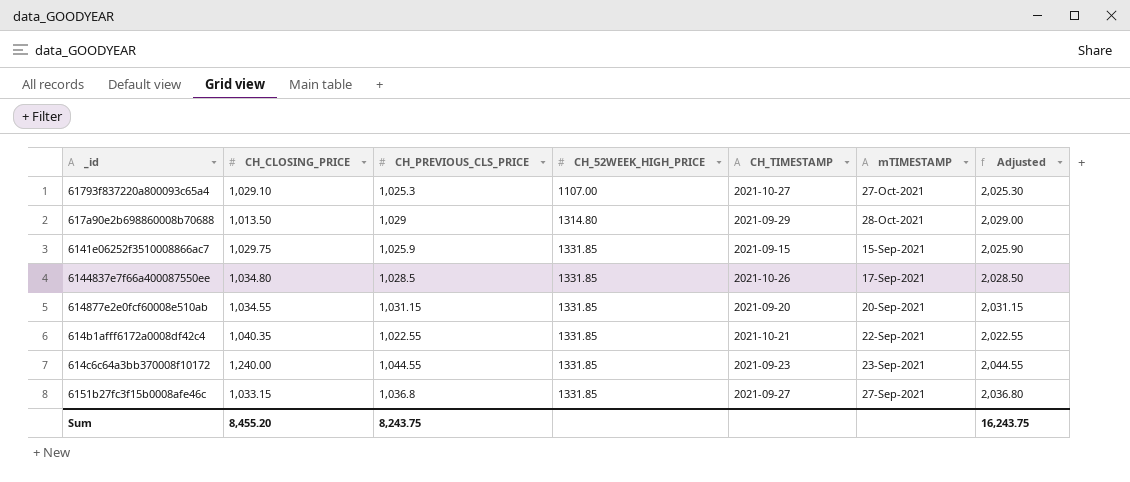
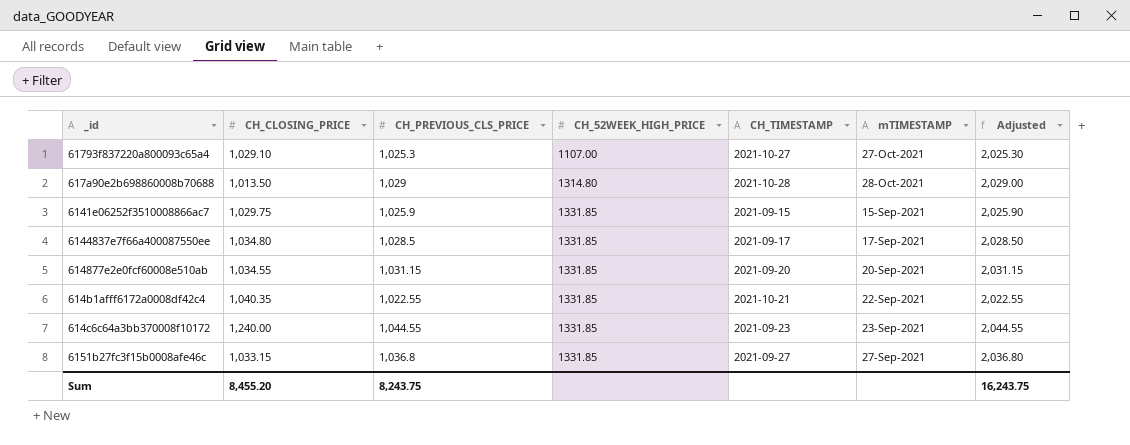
617a90e2b698860008b70688 | CH_TIMESTAMP: 2021-09-29 -> 2021-10-28
6144837e7f66a400087550ee | CH_TIMESTAMP: 2021-10-26 -> 2021-09-17

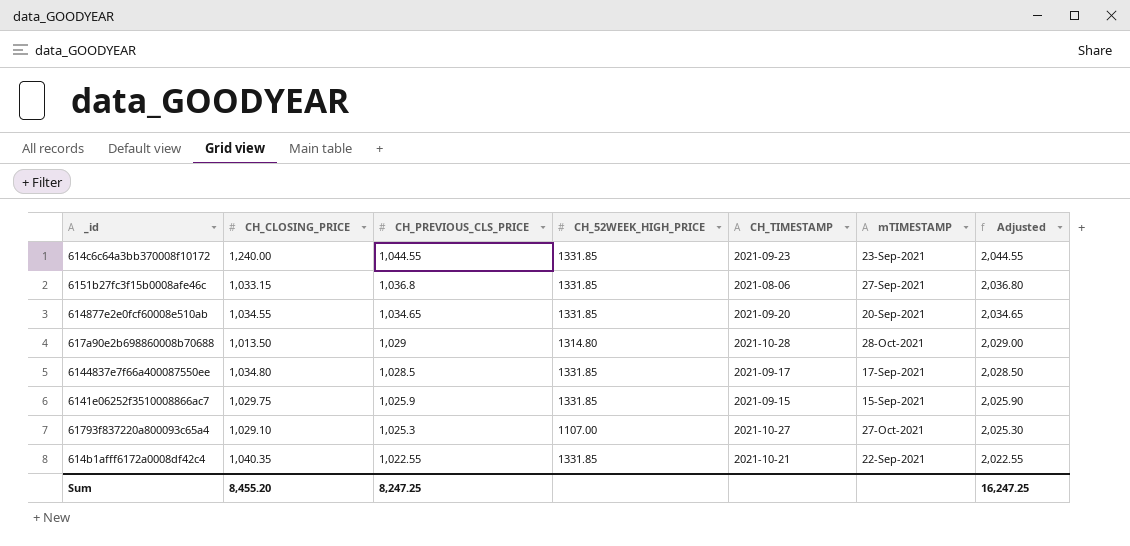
row order: CH_52WEEK_HIGH_PRICE ascending -> CH_PREVIOUS_CLS_PRICE descending
6151b27fc3f15b0008afe46c | CH_TIMESTAMP: 2021-09-27 -> 2021-08-06
614877e2e0fcf60008e510ab | CH_PREVIOUS_CLS_PRICE: 1,031.15 -> 1,034.65
614877e2e0fcf60008e510ab | Adjusted: 2,031.15 -> 2,034.65
Sum | CH_PREVIOUS_CLS_PRICE: 8,243.75 -> 8,247.25
Sum | Adjusted: 16,243.75 -> 16,247.25

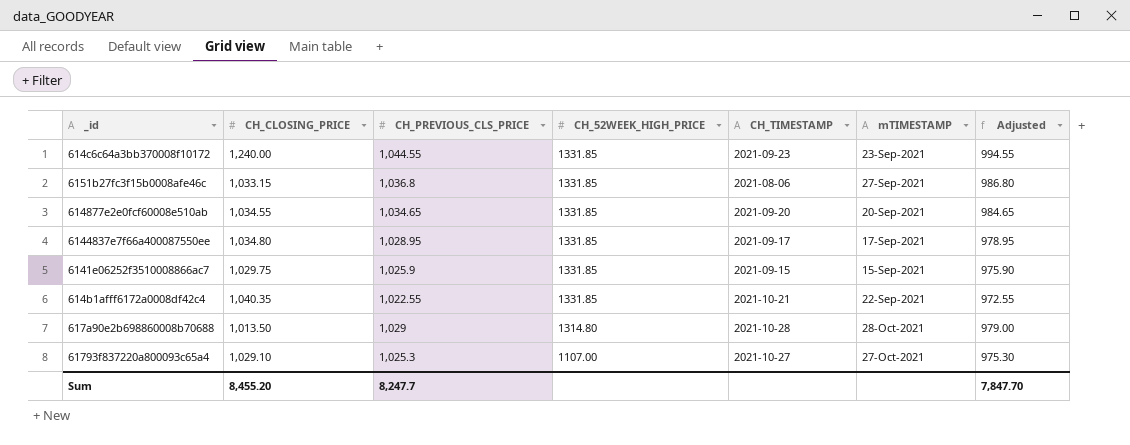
row order: CH_PREVIOUS_CLS_PRICE descending -> CH_52WEEK_HIGH_PRICE descending
column Adjusted | formula: [CH_PREVIOUS_CLS_PRICE] + 1000 -> [CH_PREVIOUS_CLS_PRICE] - 50
6144837e7f66a400087550ee | CH_PREVIOUS_CLS_PRICE: 1,028.5 -> 1,028.95
Sum | CH_PREVIOUS_CLS_PRICE: 8,247.25 -> 8,247.7
Sum | Adjusted: 16,247.25 -> 7,847.70

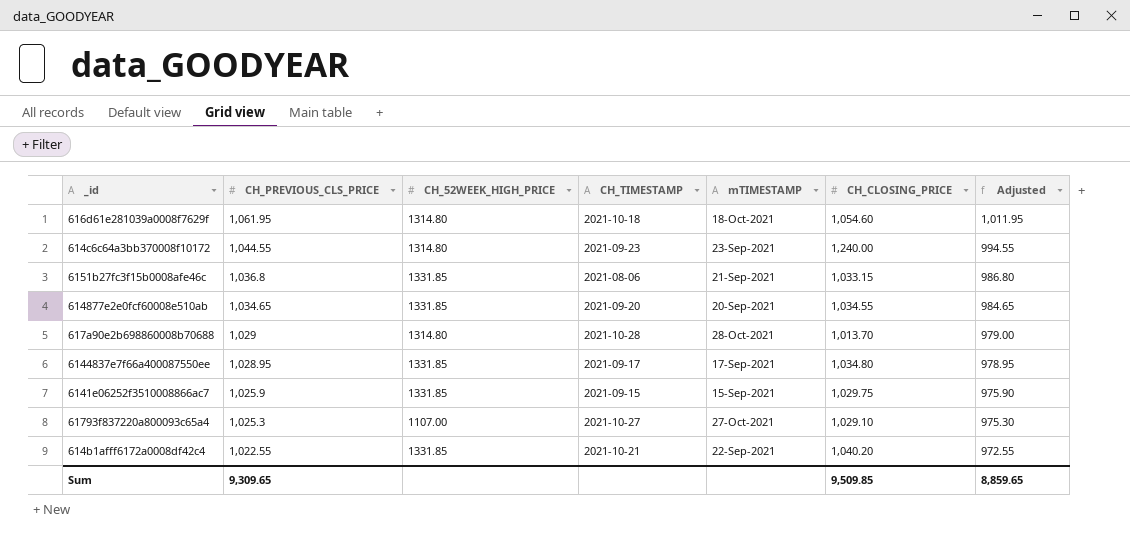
row order: CH_52WEEK_HIGH_PRICE descending -> CH_PREVIOUS_CLS_PRICE descending
column CH_CLOSING_PRICE | position: 2 -> 6
row 616d61e281039a0008f7629f: none -> 1,061.95 | 1314.80 | 2021-10-18 | 18-Oct-2021 | 1,054.60 | 1,011.95
614c6c64a3bb370008f10172 | CH_52WEEK_HIGH_PRICE: 1331.85 -> 1314.80
6151b27fc3f15b0008afe46c | mTIMESTAMP: 27-Sep-2021 -> 21-Sep-2021
617a90e2b698860008b70688 | CH_CLOSING_PRICE: 1,013.50 -> 1,013.70
614b1afff6172a0008df42c4 | CH_CLOSING_PRICE: 1,040.35 -> 1,040.20
Sum | CH_PREVIOUS_CLS_PRICE: 8,247.7 -> 9,309.65
Sum | CH_CLOSING_PRICE: 8,455.20 -> 9,509.85
Sum | Adjusted: 7,847.70 -> 8,859.65

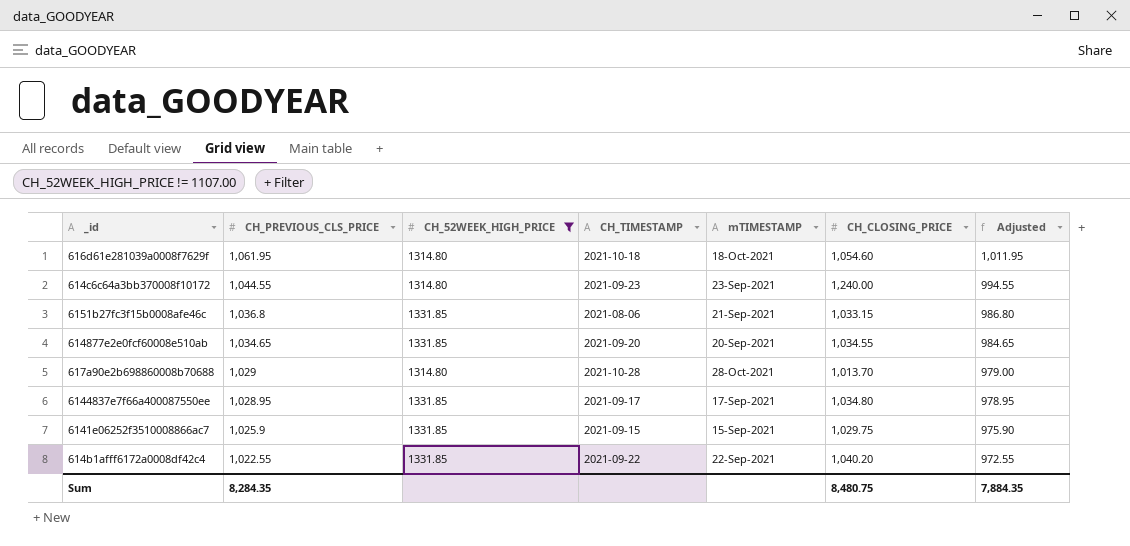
filter: none -> CH_52WEEK_HIGH_PRICE != 1107.00
614b1afff6172a0008df42c4 | CH_TIMESTAMP: 2021-10-21 -> 2021-09-22
Sum | CH_PREVIOUS_CLS_PRICE: 9,309.65 -> 8,284.35
Sum | CH_CLOSING_PRICE: 9,509.85 -> 8,480.75
Sum | Adjusted: 8,859.65 -> 7,884.35

